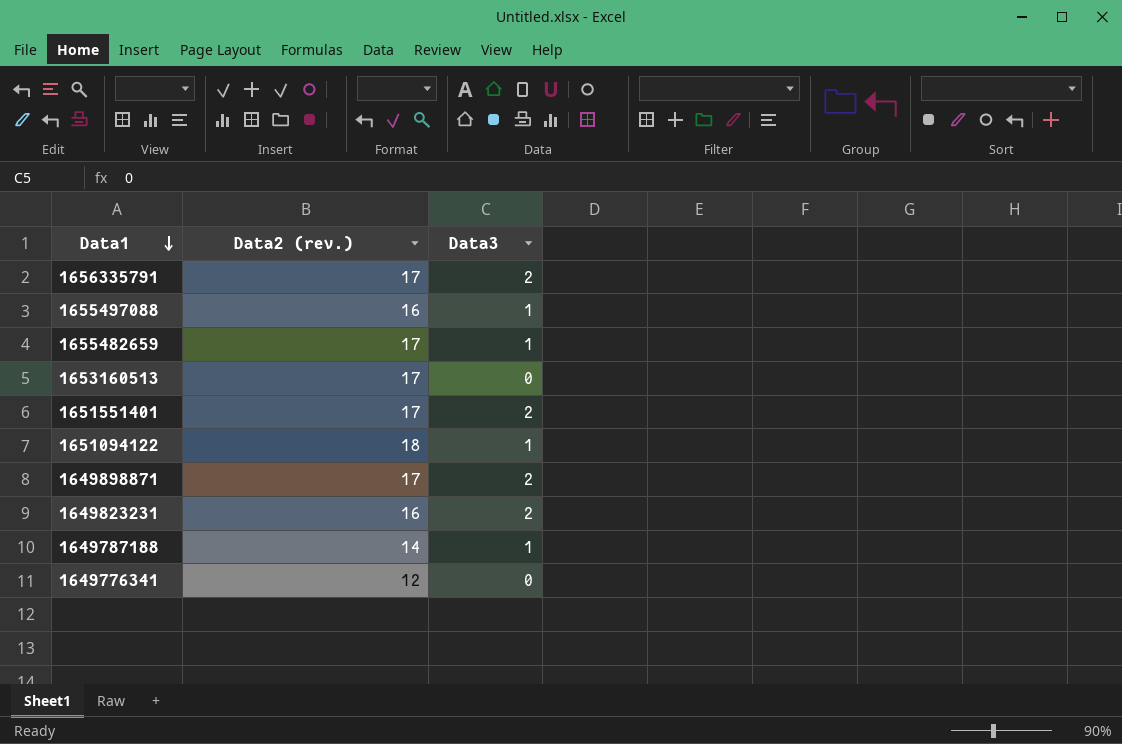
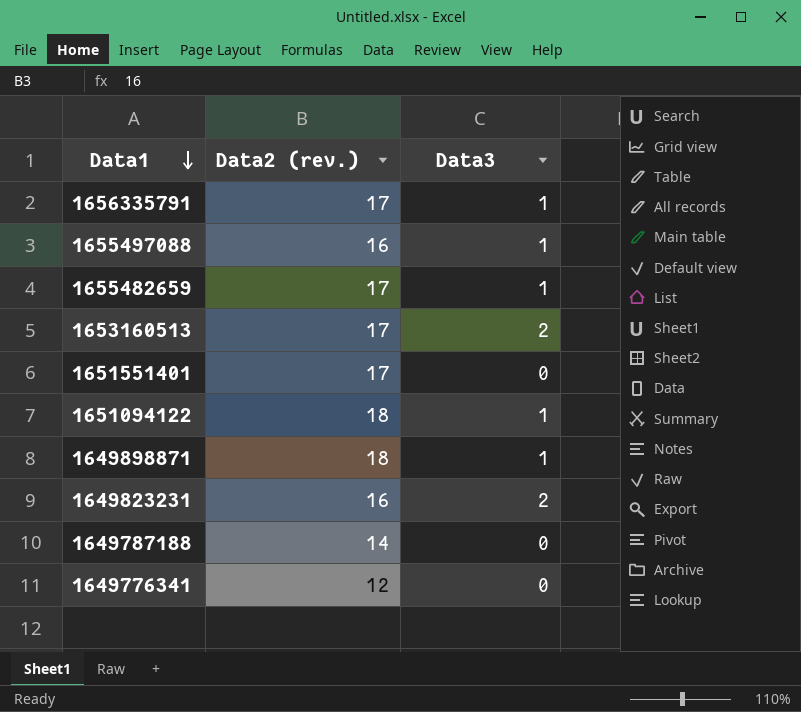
1656335791 | Data3: 2 -> 1
1653160513 | Data3: 0 -> 2
1651551401 | Data3: 2 -> 0
1649898871 | Data2 (rev.): 17 -> 18
1649898871 | Data3: 2 -> 1
1649787188 | Data3: 1 -> 0

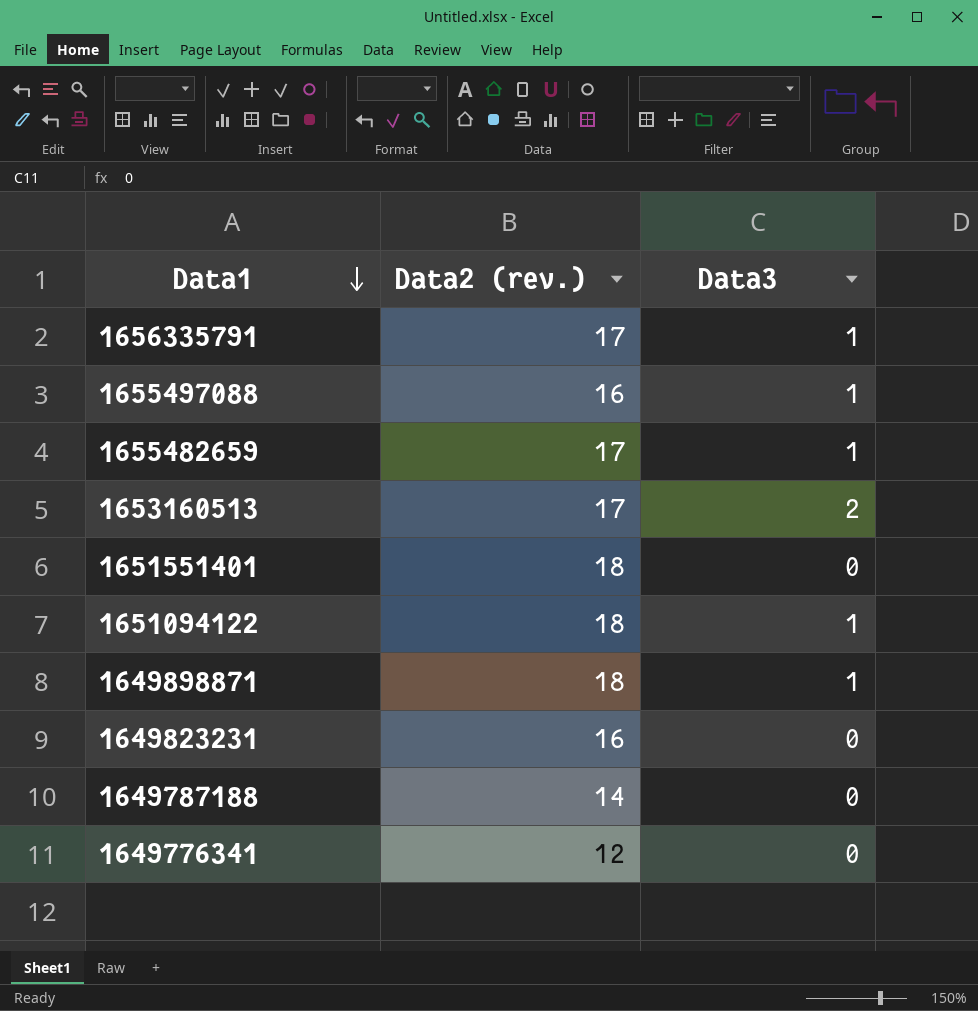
1651551401 | Data2 (rev.): 17 -> 18
1649823231 | Data3: 2 -> 0

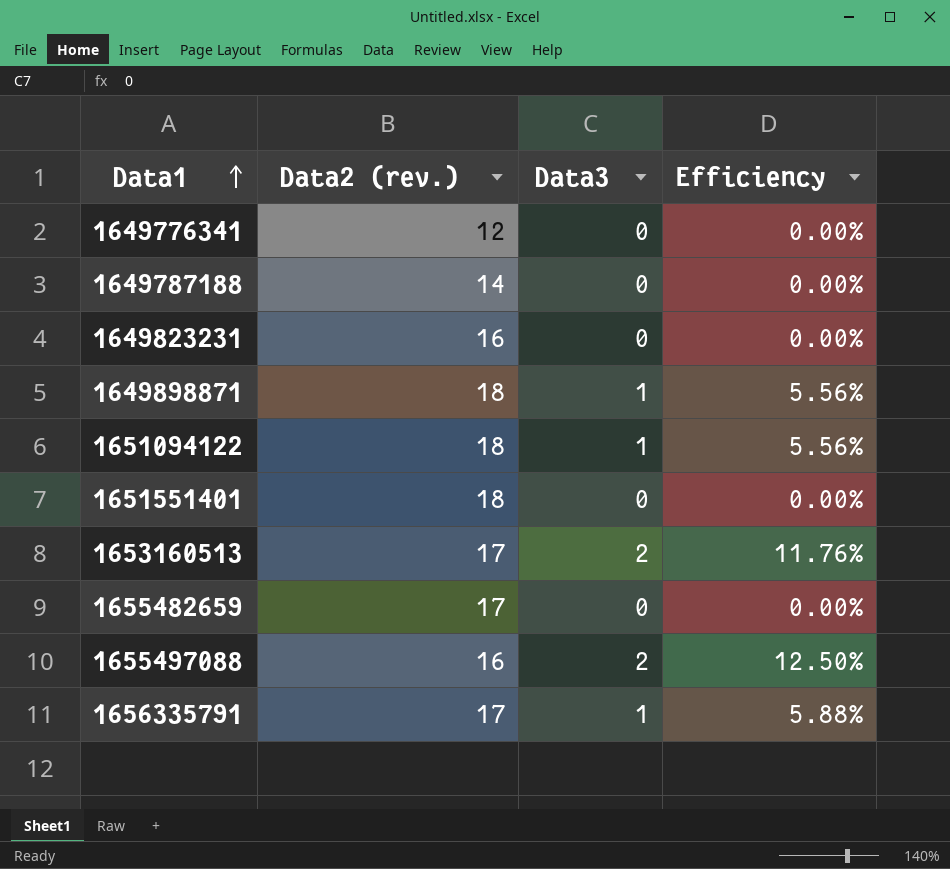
row order: Data1 descending -> Data1 ascending
column Efficiency | formula: none -> [Data3] / [Data2 (rev.)]
1655482659 | Data3: 1 -> 0
1655497088 | Data3: 1 -> 2

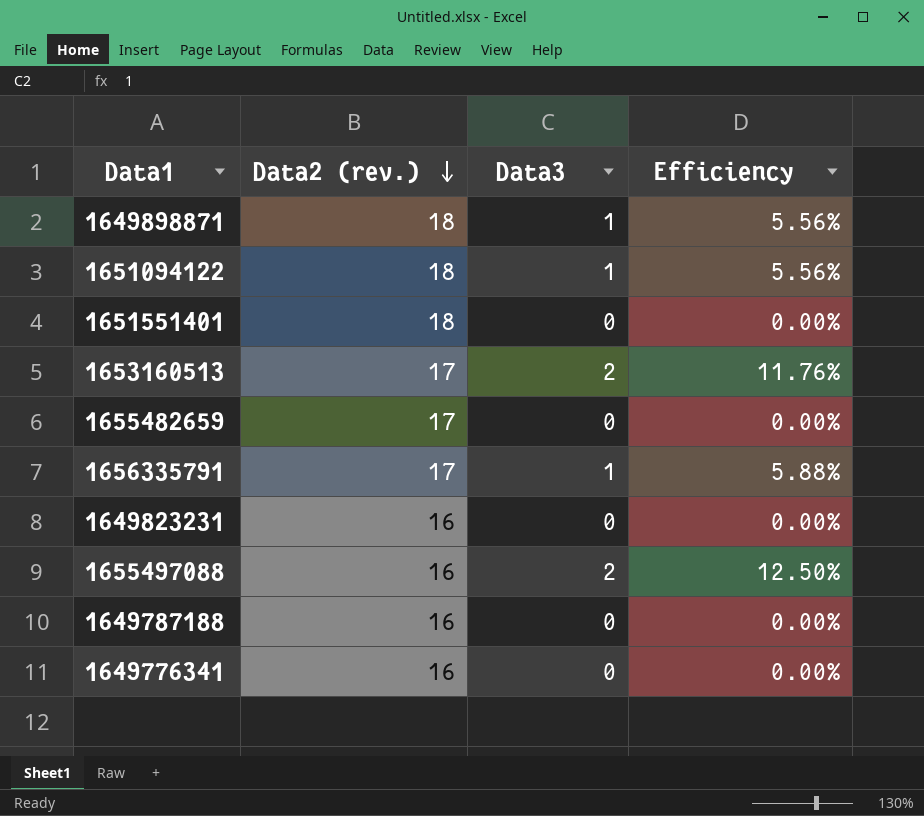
row order: Data1 ascending -> Data2 (rev.) descending
1649787188 | Data2 (rev.): 14 -> 16
1649776341 | Data2 (rev.): 12 -> 16

